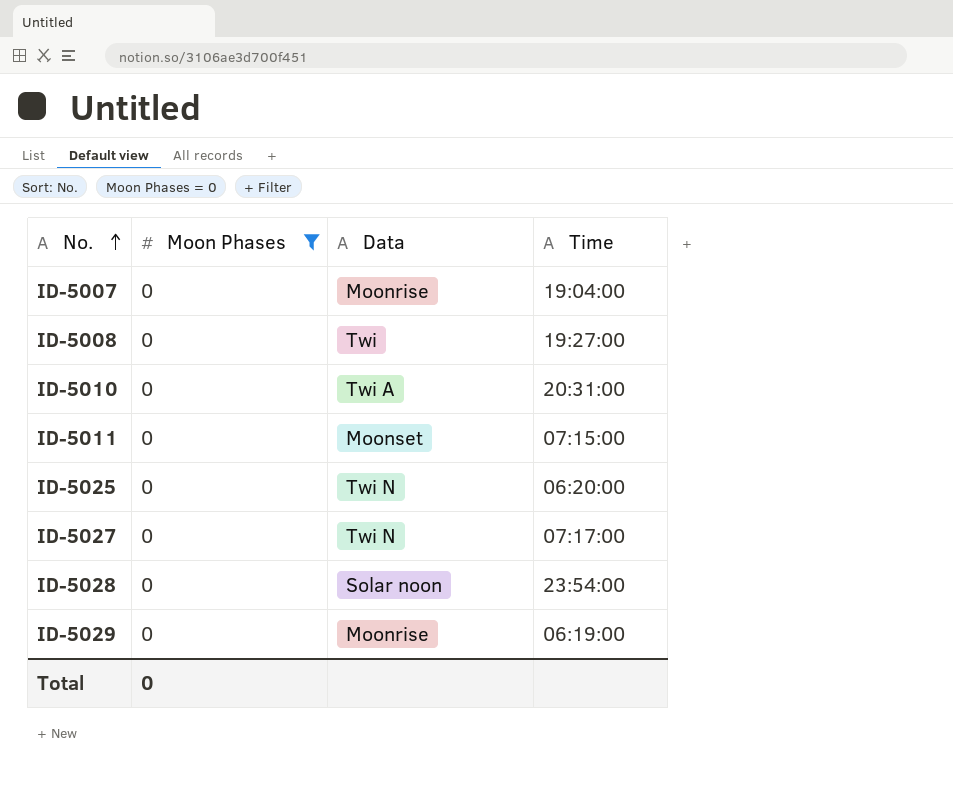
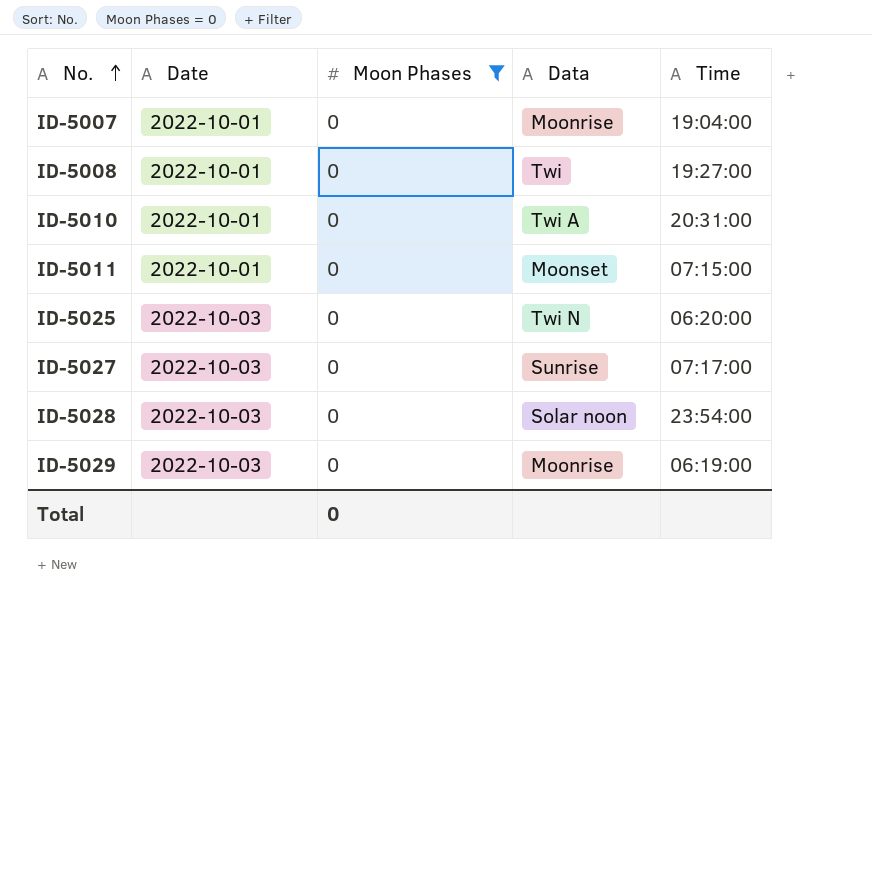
column Date | position: none -> 2
ID-5027 | Data: Twi N -> Sunrise

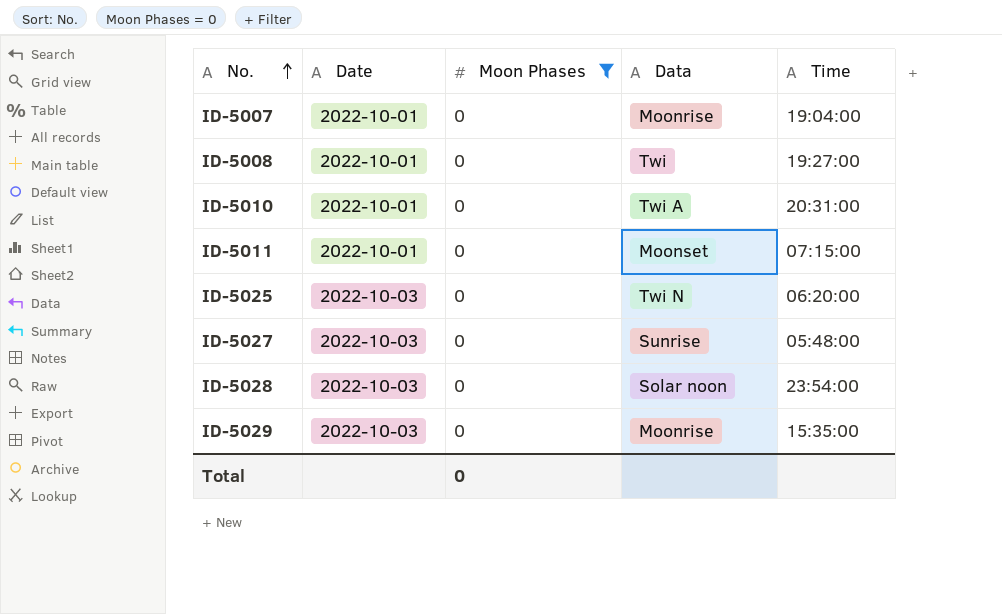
ID-5027 | Time: 07:17:00 -> 05:48:00
ID-5029 | Time: 06:19:00 -> 15:35:00

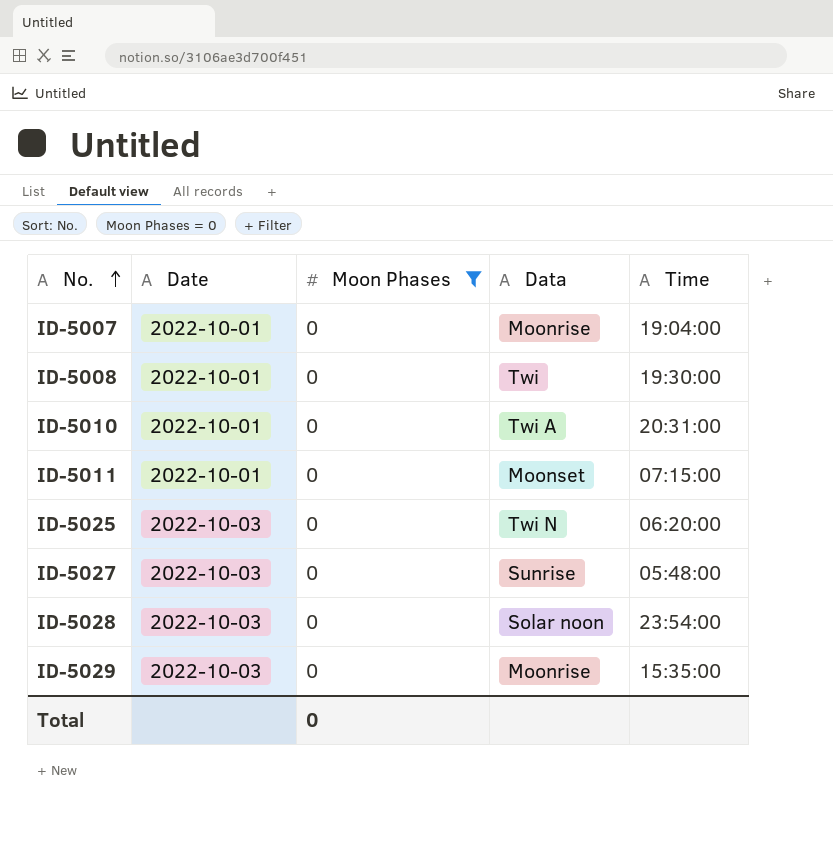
ID-5008 | Time: 19:27:00 -> 19:30:00

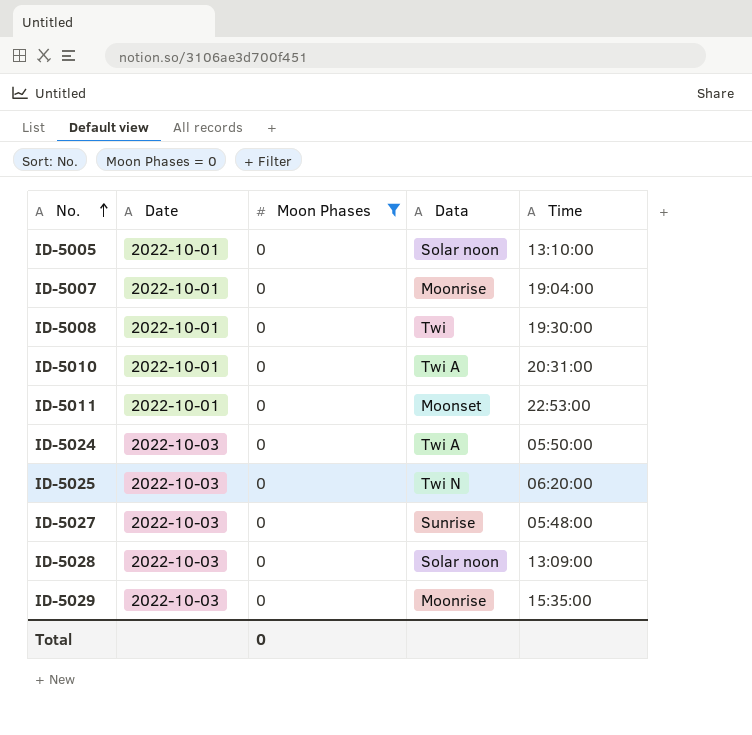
row ID-5005: none -> 2022-10-01 | 0 | Solar noon | 13:10:00
ID-5011 | Time: 07:15:00 -> 22:53:00
row ID-5024: none -> 2022-10-03 | 0 | Twi A | 05:50:00
ID-5028 | Time: 23:54:00 -> 13:09:00

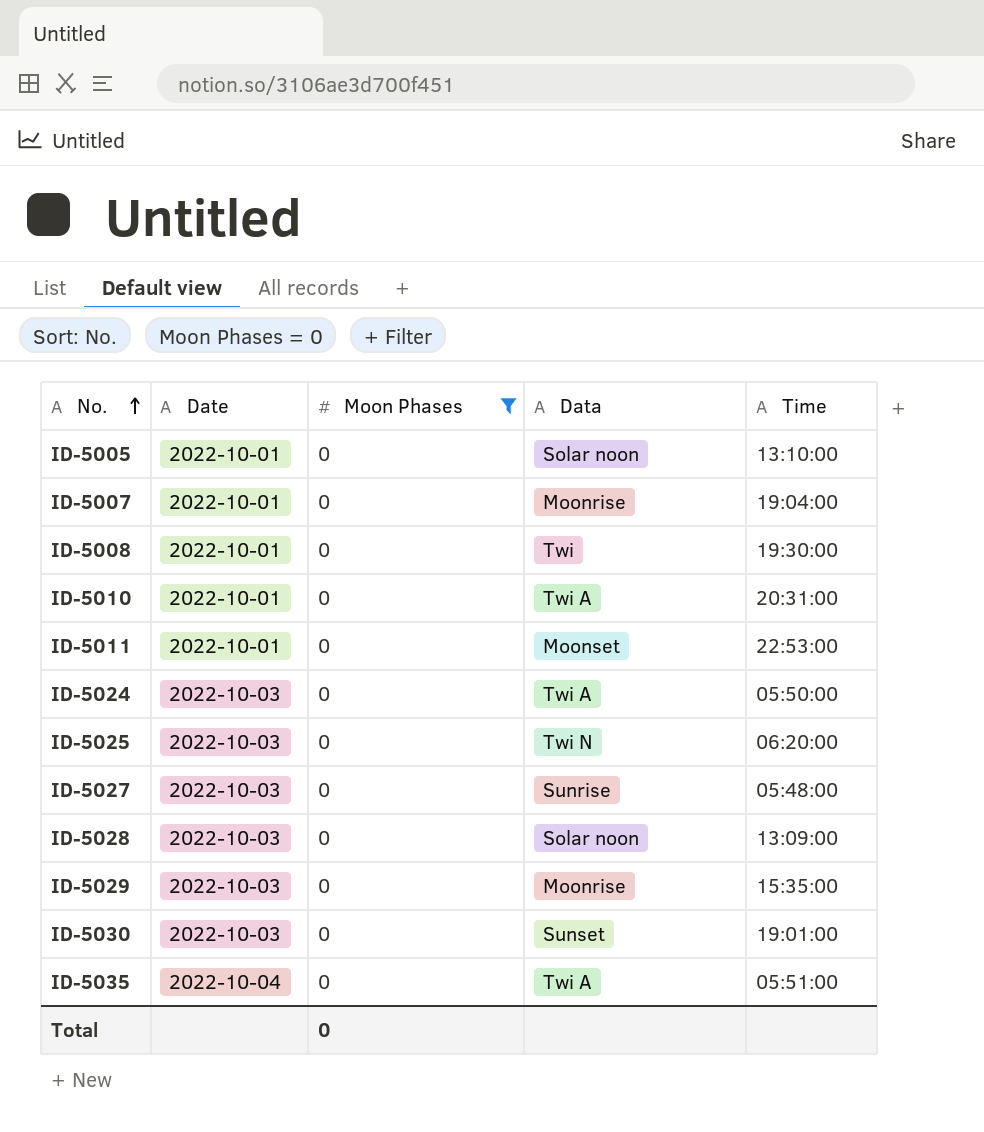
row ID-5030: none -> 2022-10-03 | 0 | Sunset | 19:01:00
row ID-5035: none -> 2022-10-04 | 0 | Twi A | 05:51:00

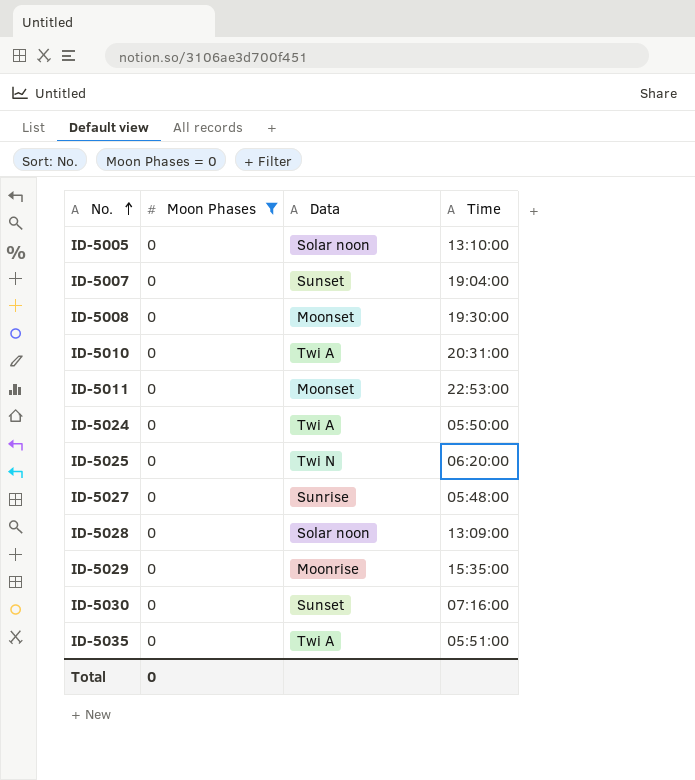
column Date | position: 2 -> none
ID-5007 | Data: Moonrise -> Sunset
ID-5008 | Data: Twi -> Moonset
ID-5030 | Time: 19:01:00 -> 07:16:00

